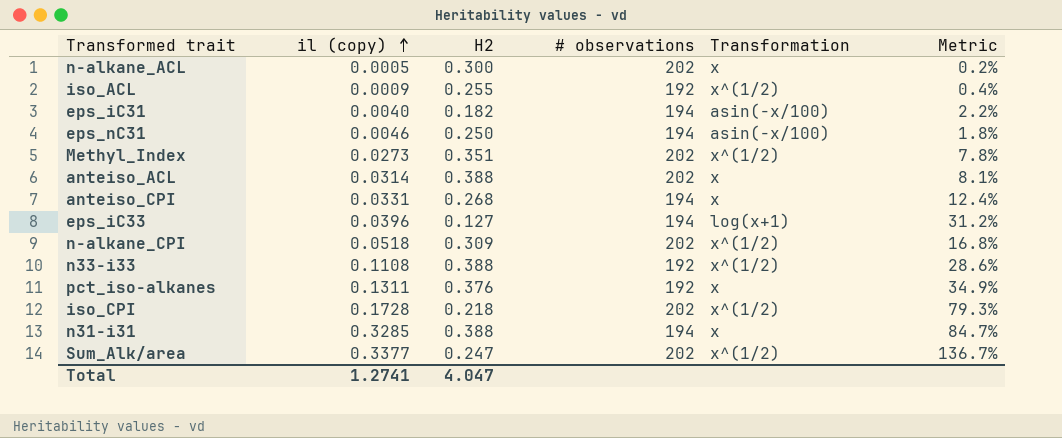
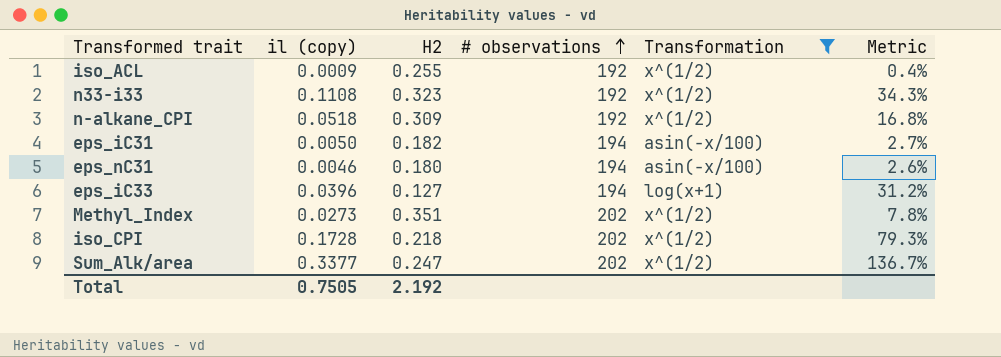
filter: none -> Transformation != x
row order: il (copy) ascending -> # observations ascending
n33-i33 | H2: 0.388 -> 0.323
n33-i33 | Metric: 28.6% -> 34.3%
n-alkane_CPI | # observations: 202 -> 192
eps_iC31 | il (copy): 0.0040 -> 0.0050
eps_iC31 | Metric: 2.2% -> 2.7%
eps_nC31 | H2: 0.250 -> 0.180
eps_nC31 | Metric: 1.8% -> 2.6%
Total | il (copy): 1.2741 -> 0.7505
Total | H2: 4.047 -> 2.192

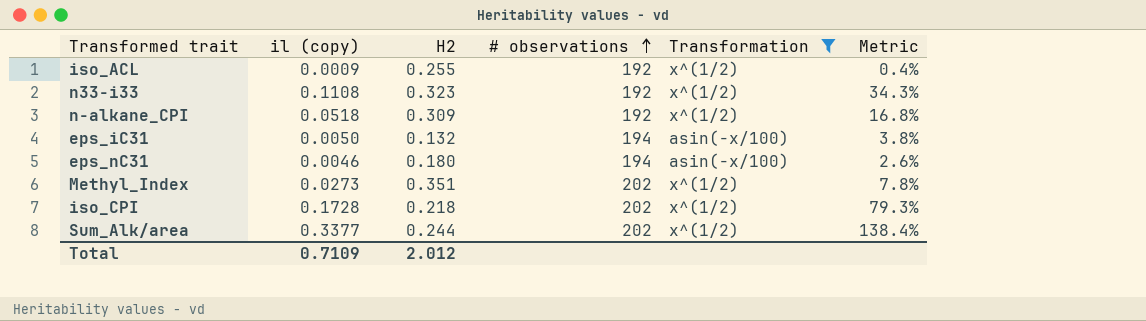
row eps_iC33: 0.0396 | 0.127 | 194 | log(x+1) | 31.2% -> none
eps_iC31 | H2: 0.182 -> 0.132
eps_iC31 | Metric: 2.7% -> 3.8%
Sum_Alk/area | H2: 0.247 -> 0.244
Sum_Alk/area | Metric: 136.7% -> 138.4%
Total | il (copy): 0.7505 -> 0.7109
Total | H2: 2.192 -> 2.012

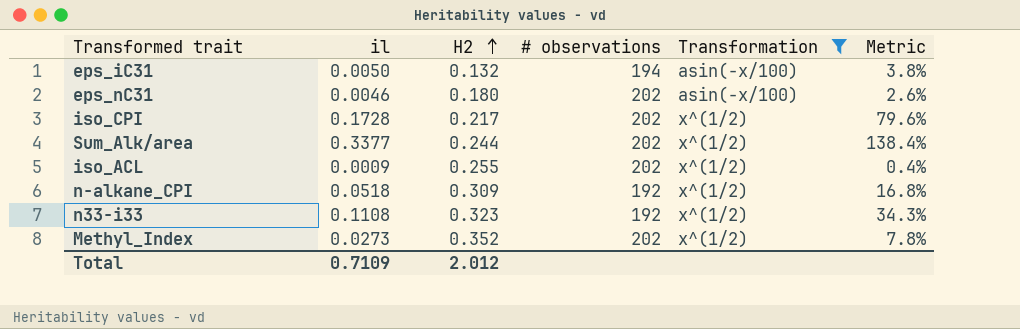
row order: # observations ascending -> H2 ascending
column name: il (copy) -> il
eps_nC31 | # observations: 194 -> 202
iso_CPI | H2: 0.218 -> 0.217
iso_CPI | Metric: 79.3% -> 79.6%
iso_ACL | # observations: 192 -> 202
Methyl_Index | H2: 0.351 -> 0.352

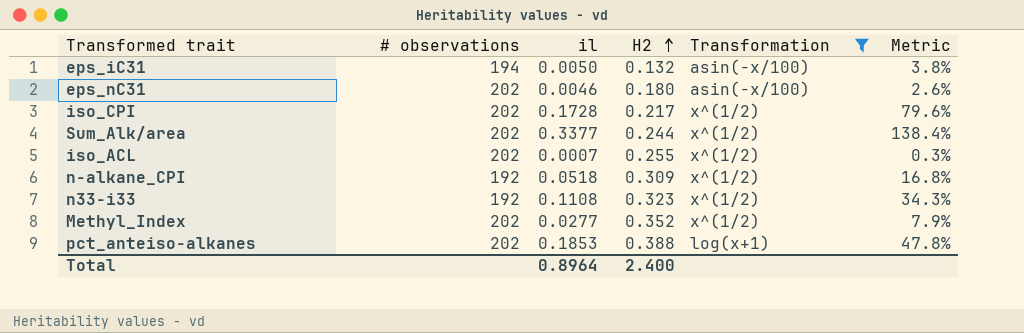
column # observations | position: 4 -> 2
iso_ACL | il: 0.0009 -> 0.0007
iso_ACL | Metric: 0.4% -> 0.3%
Methyl_Index | il: 0.0273 -> 0.0277
Methyl_Index | Metric: 7.8% -> 7.9%
row pct_anteiso-alkanes: none -> 202 | 0.1853 | 0.388 | log(x+1) | 47.8%
Total | il: 0.7109 -> 0.8964
Total | H2: 2.012 -> 2.400

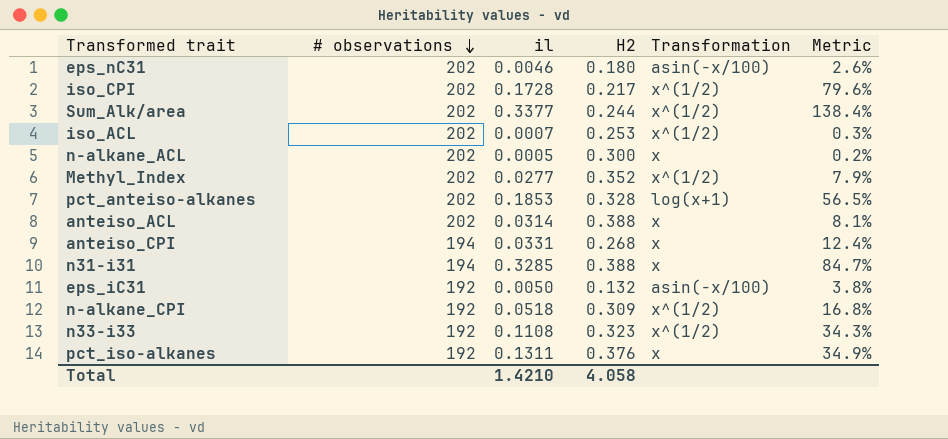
filter: Transformation != x -> none
row order: H2 ascending -> # observations descending
iso_ACL | H2: 0.255 -> 0.253
pct_anteiso-alkanes | H2: 0.388 -> 0.328
pct_anteiso-alkanes | Metric: 47.8% -> 56.5%
eps_iC31 | # observations: 194 -> 192
Total | il: 0.8964 -> 1.4210
Total | H2: 2.400 -> 4.058

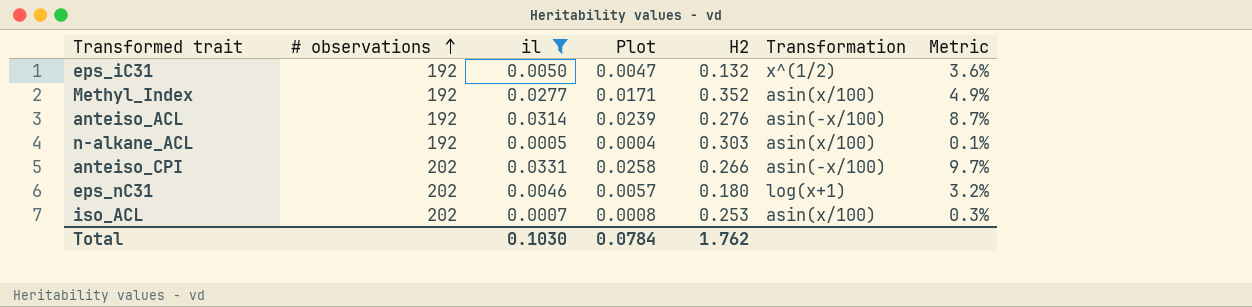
filter: none -> il <= 0.0331
row order: # observations descending -> # observations ascending
column Plot | position: none -> 4
column Metric | formula: [il] / [H2] -> [Plot] / [H2]
eps_iC31 | Transformation: asin(-x/100) -> x^(1/2)
Methyl_Index | # observations: 202 -> 192
Methyl_Index | Transformation: x^(1/2) -> asin(x/100)
anteiso_ACL | # observations: 202 -> 192
anteiso_ACL | H2: 0.388 -> 0.276
anteiso_ACL | Transformation: x -> asin(-x/100)
n-alkane_ACL | # observations: 202 -> 192
n-alkane_ACL | H2: 0.300 -> 0.303
n-alkane_ACL | Transformation: x -> asin(x/100)
anteiso_CPI | # observations: 194 -> 202
anteiso_CPI | H2: 0.268 -> 0.266
anteiso_CPI | Transformation: x -> asin(-x/100)
eps_nC31 | Transformation: asin(-x/100) -> log(x+1)
iso_ACL | Transformation: x^(1/2) -> asin(x/100)
Total | il: 1.4210 -> 0.1030
Total | H2: 4.058 -> 1.762

